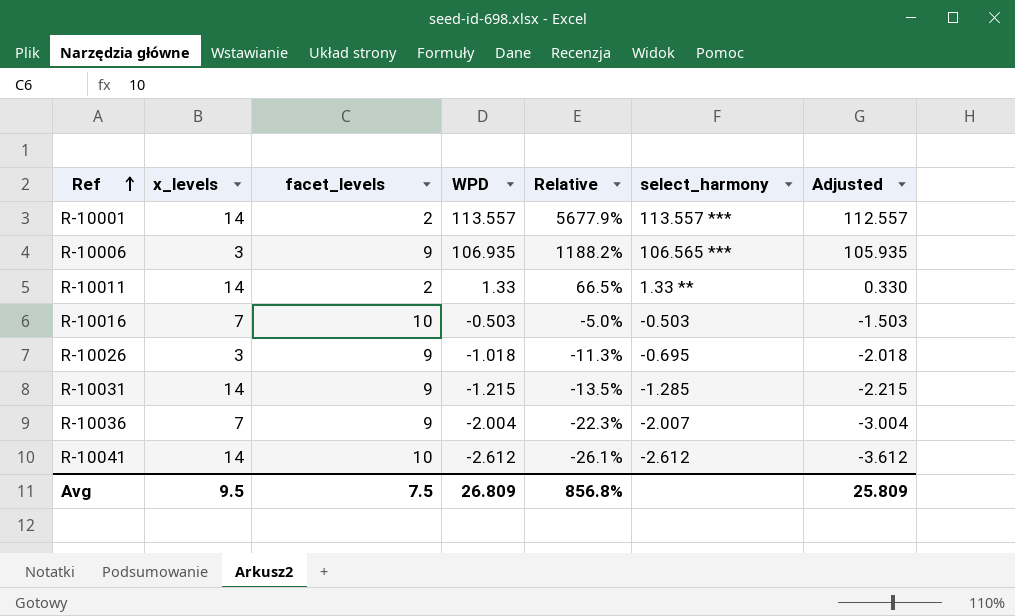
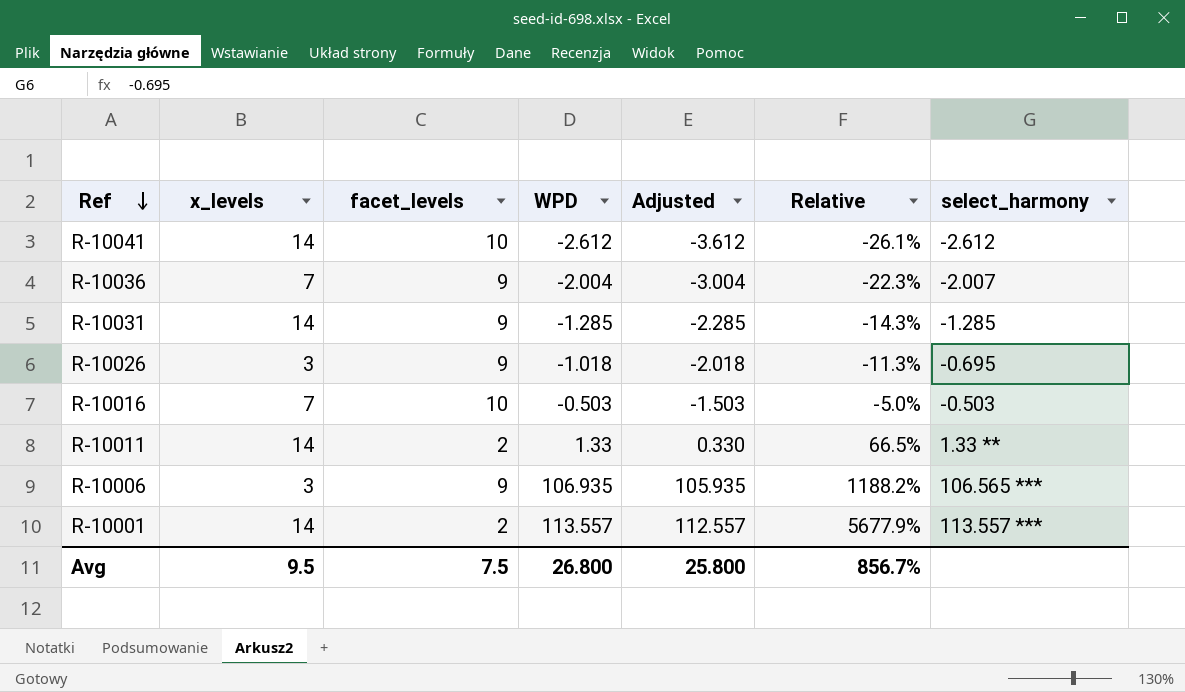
row order: Ref ascending -> Ref descending
column Adjusted | position: 7 -> 5
R-10031 | WPD: -1.215 -> -1.285
R-10031 | Adjusted: -2.215 -> -2.285
R-10031 | Relative: -13.5% -> -14.3%
Avg | WPD: 26.809 -> 26.800
Avg | Adjusted: 25.809 -> 25.800
Avg | Relative: 856.8% -> 856.7%

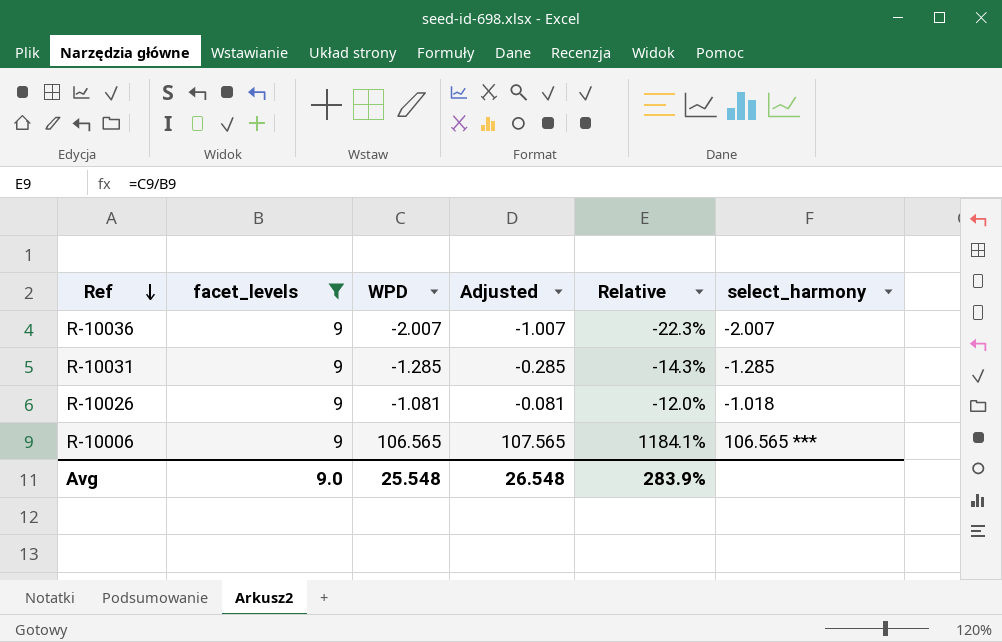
filter: none -> facet_levels = 9
column x_levels | position: 2 -> none
column Adjusted | formula: [WPD] - 1 -> [WPD] + 1
R-10036 | WPD: -2.004 -> -2.007
R-10026 | WPD: -1.018 -> -1.081
R-10026 | Relative: -11.3% -> -12.0%
R-10026 | select_harmony: -0.695 -> -1.018
R-10006 | WPD: 106.935 -> 106.565
R-10006 | Relative: 1188.2% -> 1184.1%
Avg | facet_levels: 7.5 -> 9.0
Avg | WPD: 26.800 -> 25.548
Avg | Adjusted: 25.800 -> 26.548
Avg | Relative: 856.7% -> 283.9%

